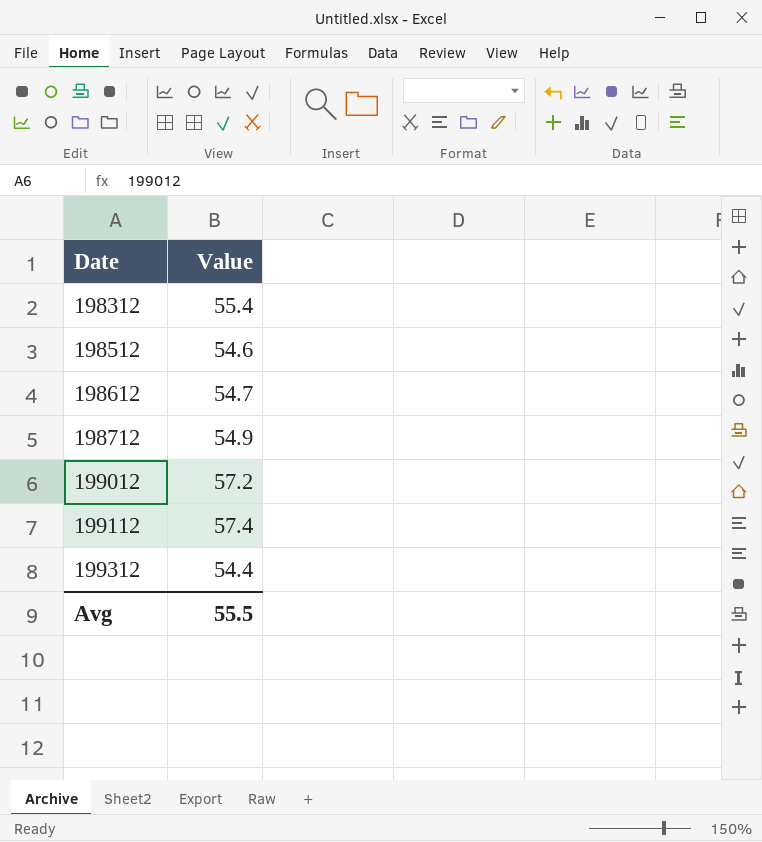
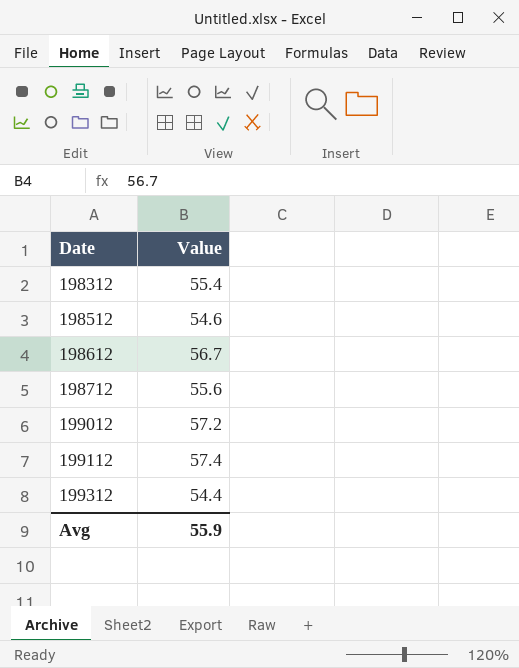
198612 | Value: 54.7 -> 56.7
198712 | Value: 54.9 -> 55.6
Avg | Value: 55.5 -> 55.9

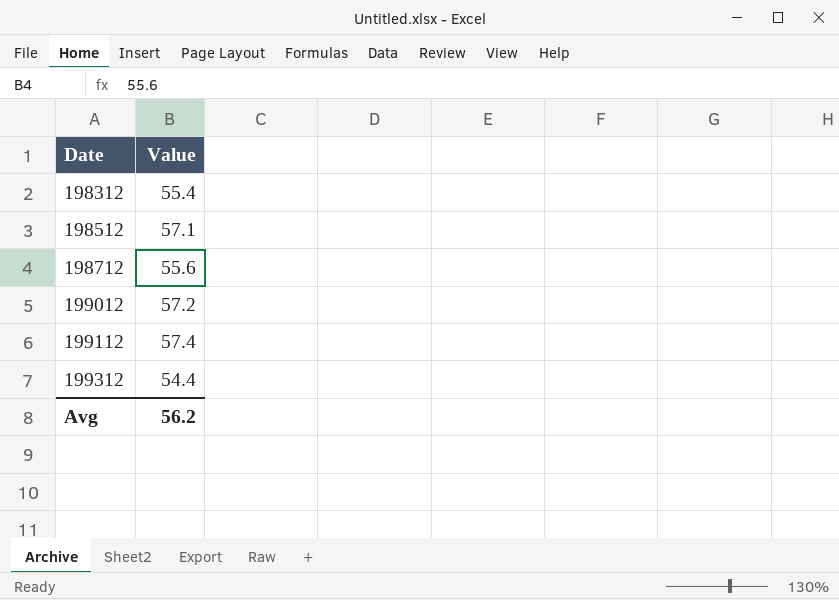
row 198612: 56.7 -> none
198512 | Value: 54.6 -> 57.1
Avg | Value: 55.9 -> 56.2

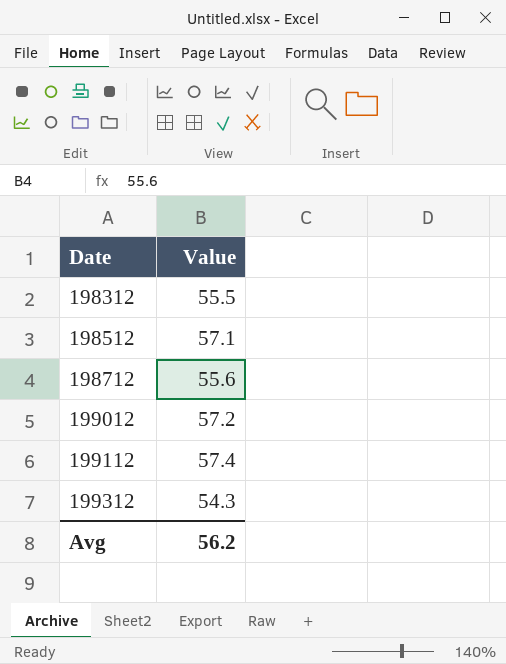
198312 | Value: 55.4 -> 55.5
199312 | Value: 54.4 -> 54.3

